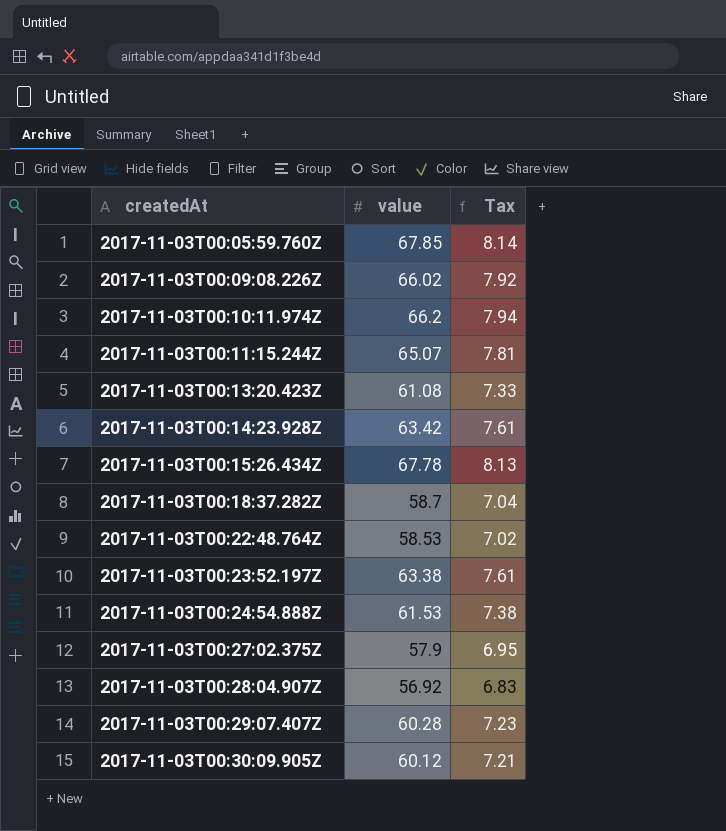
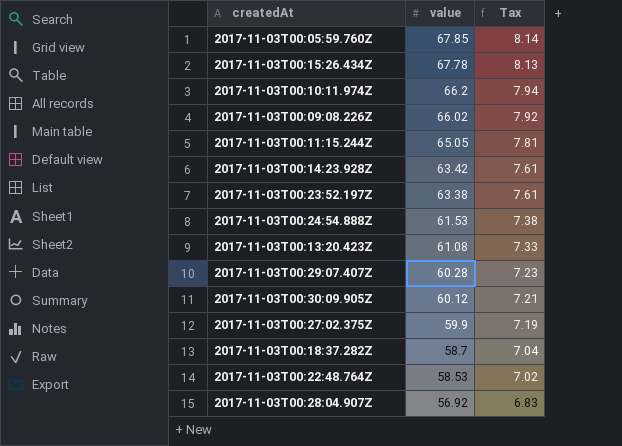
row order: createdAt ascending -> value descending
2017-11-03T00:11:15.244Z | value: 65.07 -> 65.05
2017-11-03T00:27:02.375Z | value: 57.9 -> 59.9
2017-11-03T00:27:02.375Z | Tax: 6.95 -> 7.19

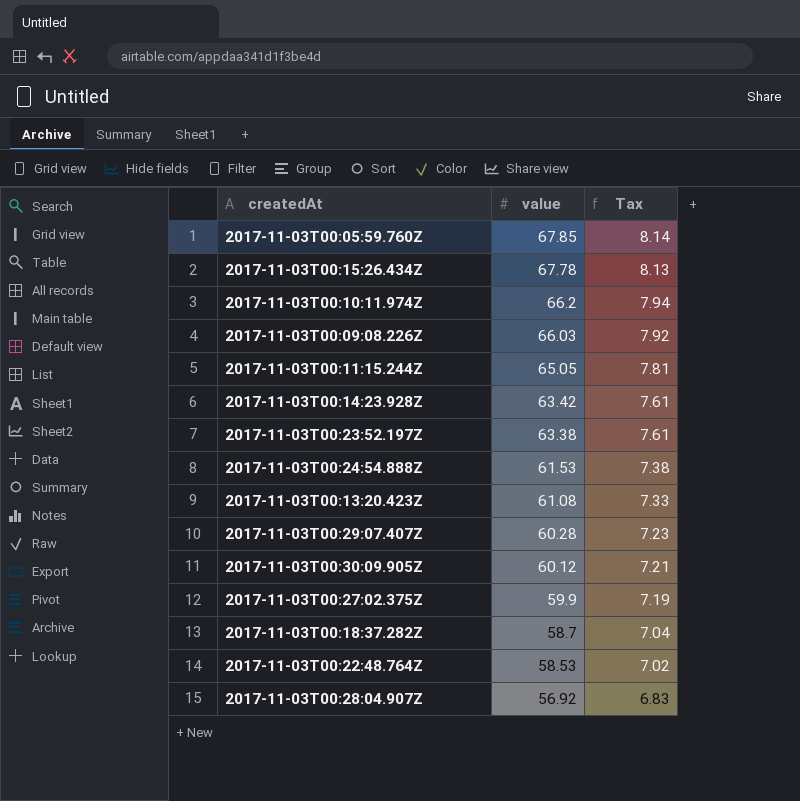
2017-11-03T00:09:08.226Z | value: 66.02 -> 66.03

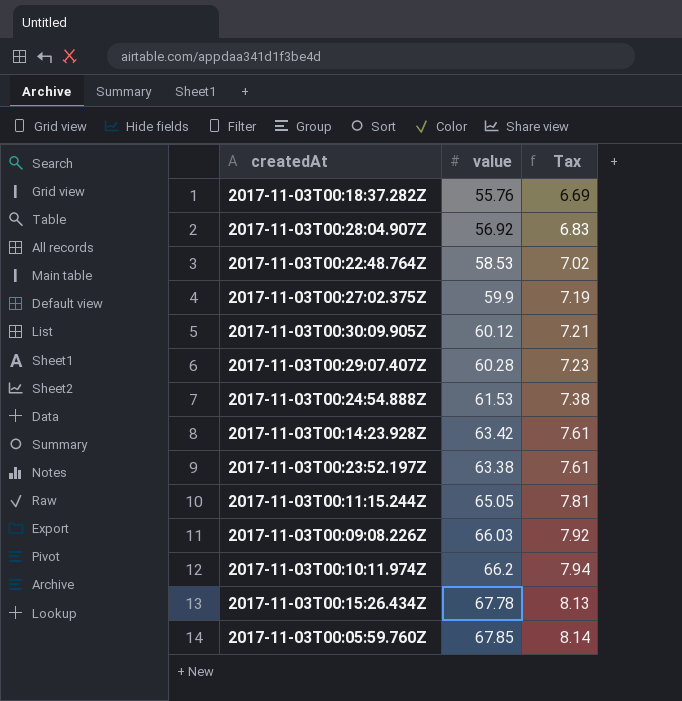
row order: value descending -> Tax ascending
row 2017-11-03T00:13:20.423Z: 61.08 | 7.33 -> none
2017-11-03T00:18:37.282Z | value: 58.7 -> 55.76
2017-11-03T00:18:37.282Z | Tax: 7.04 -> 6.69

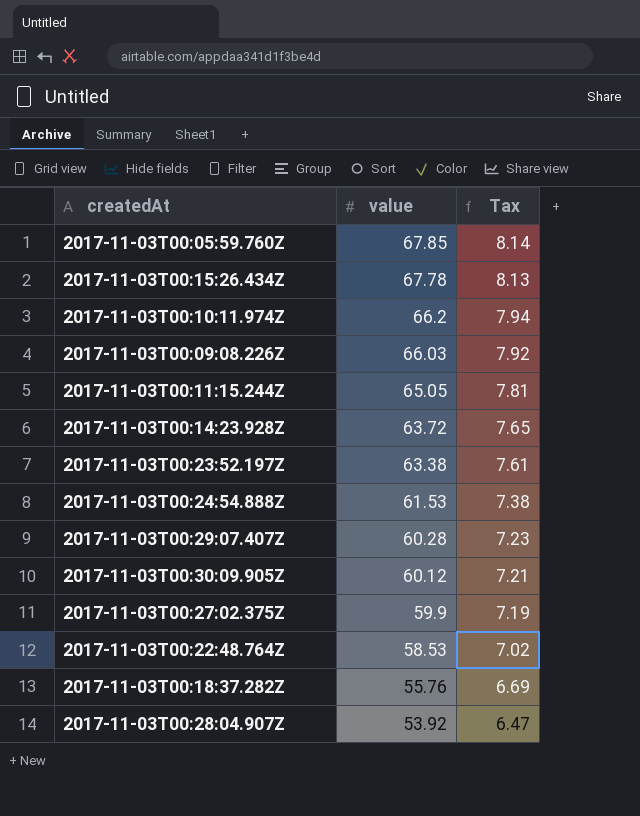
row order: Tax ascending -> value descending
2017-11-03T00:14:23.928Z | value: 63.42 -> 63.72
2017-11-03T00:14:23.928Z | Tax: 7.61 -> 7.65
2017-11-03T00:28:04.907Z | value: 56.92 -> 53.92
2017-11-03T00:28:04.907Z | Tax: 6.83 -> 6.47

